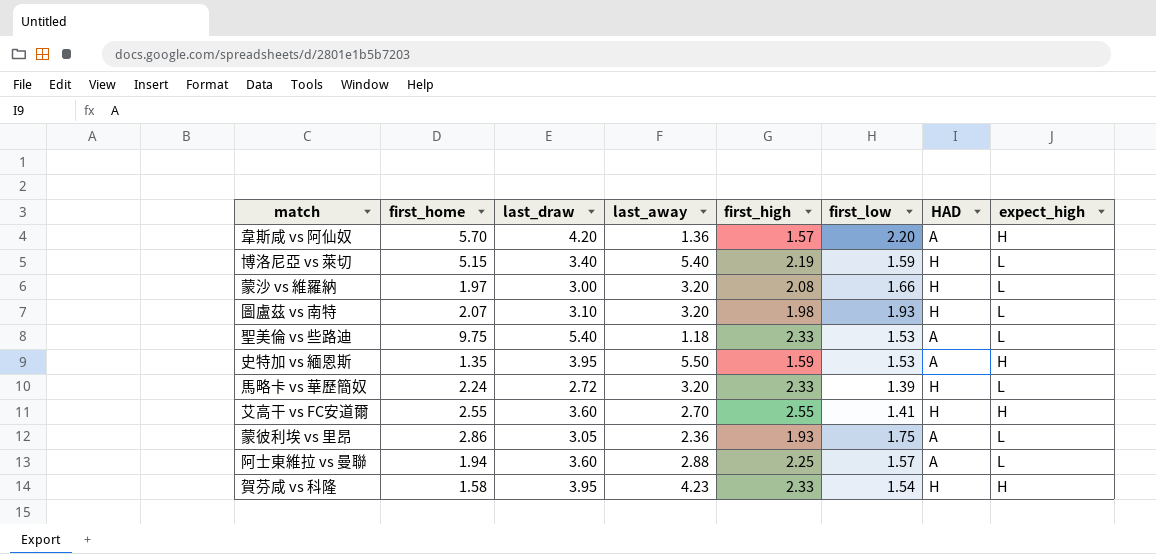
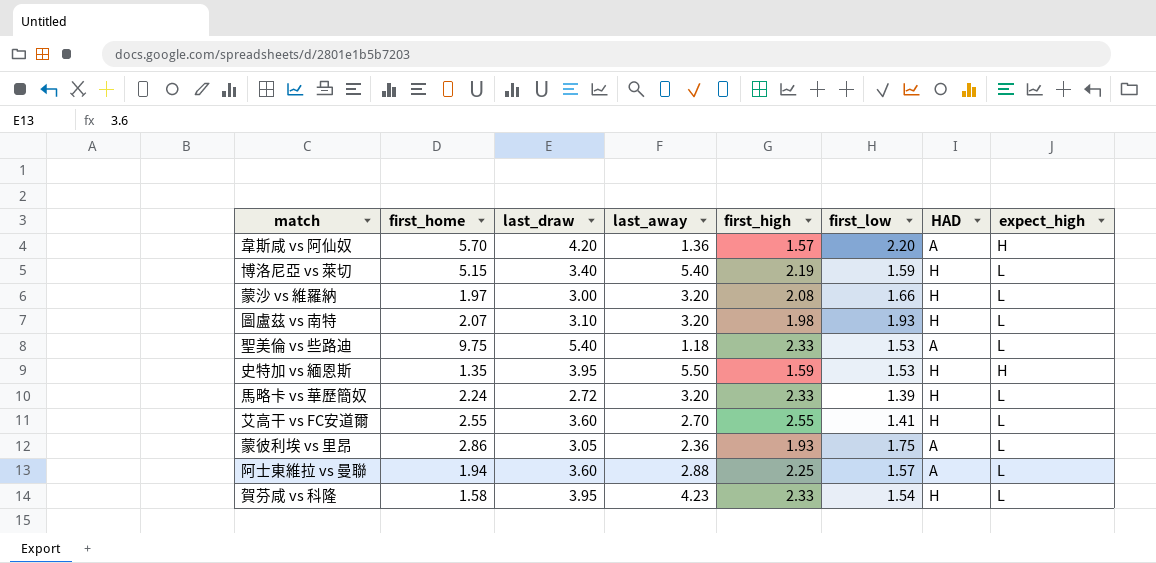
史特加 vs 緬恩斯 | HAD: A -> H
艾高干 vs FC安道爾 | expect_high: H -> L
賀芬咸 vs 科隆 | expect_high: H -> L

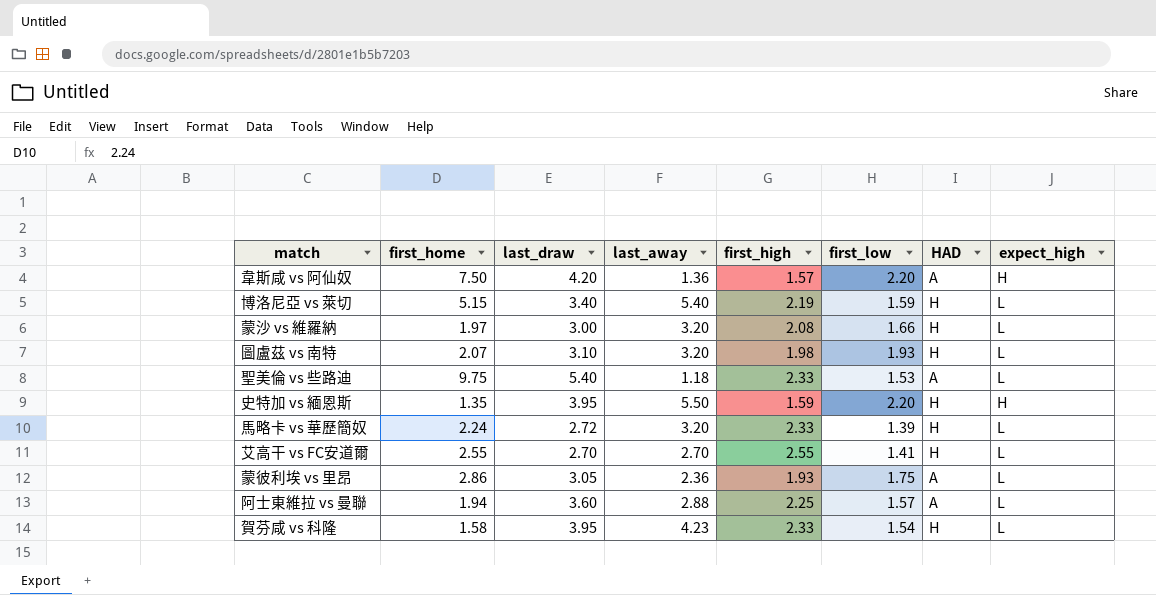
韋斯咸 vs 阿仙奴 | first_home: 5.70 -> 7.50
史特加 vs 緬恩斯 | first_low: 1.53 -> 2.20
艾高干 vs FC安道爾 | last_draw: 3.60 -> 2.70

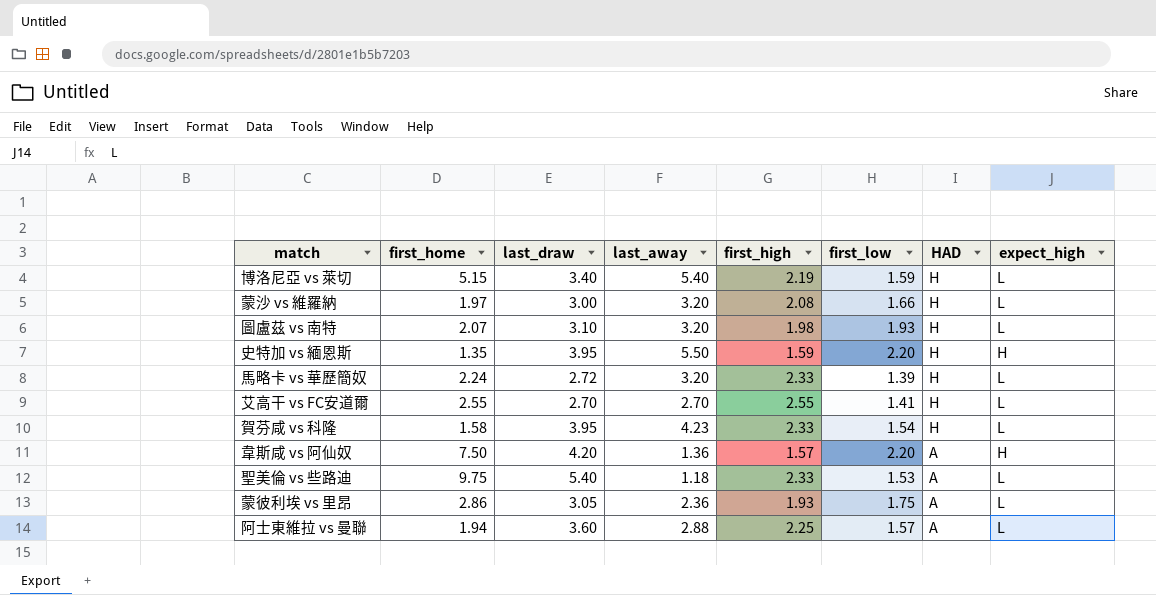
row order: none -> HAD descending

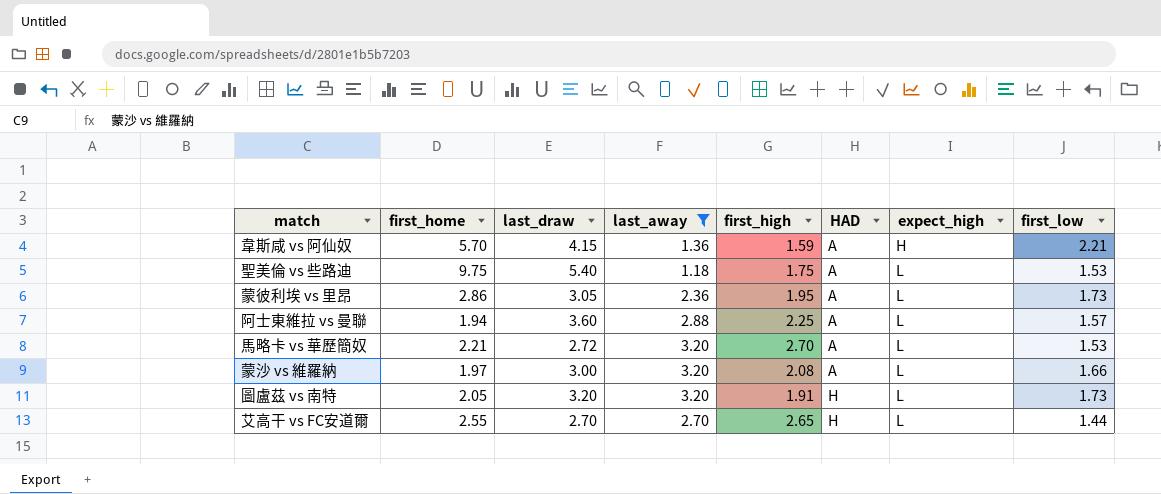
filter: none -> last_away <= 3.20
row order: HAD descending -> HAD ascending
column first_low | position: 6 -> 8
韋斯咸 vs 阿仙奴 | first_home: 7.50 -> 5.70
韋斯咸 vs 阿仙奴 | last_draw: 4.20 -> 4.15
韋斯咸 vs 阿仙奴 | first_high: 1.57 -> 1.59
韋斯咸 vs 阿仙奴 | first_low: 2.20 -> 2.21
聖美倫 vs 些路迪 | first_high: 2.33 -> 1.75
蒙彼利埃 vs 里昂 | first_high: 1.93 -> 1.95
蒙彼利埃 vs 里昂 | first_low: 1.75 -> 1.73
馬略卡 vs 華歷簡奴 | first_home: 2.24 -> 2.21
馬略卡 vs 華歷簡奴 | first_high: 2.33 -> 2.70
馬略卡 vs 華歷簡奴 | HAD: H -> A
馬略卡 vs 華歷簡奴 | first_low: 1.39 -> 1.53
蒙沙 vs 維羅納 | HAD: H -> A
圖盧茲 vs 南特 | first_home: 2.07 -> 2.05
圖盧茲 vs 南特 | last_draw: 3.10 -> 3.20
圖盧茲 vs 南特 | first_high: 1.98 -> 1.91
圖盧茲 vs 南特 | first_low: 1.93 -> 1.73
艾高干 vs FC安道爾 | first_high: 2.55 -> 2.65
艾高干 vs FC安道爾 | first_low: 1.41 -> 1.44

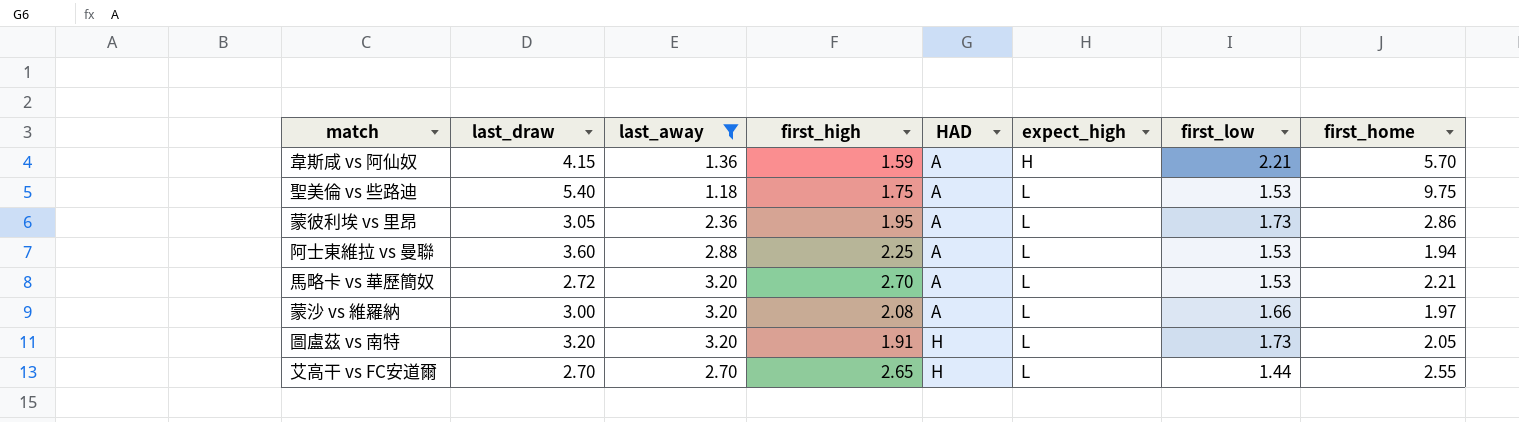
column first_home | position: 2 -> 8
阿士東維拉 vs 曼聯 | first_low: 1.57 -> 1.53

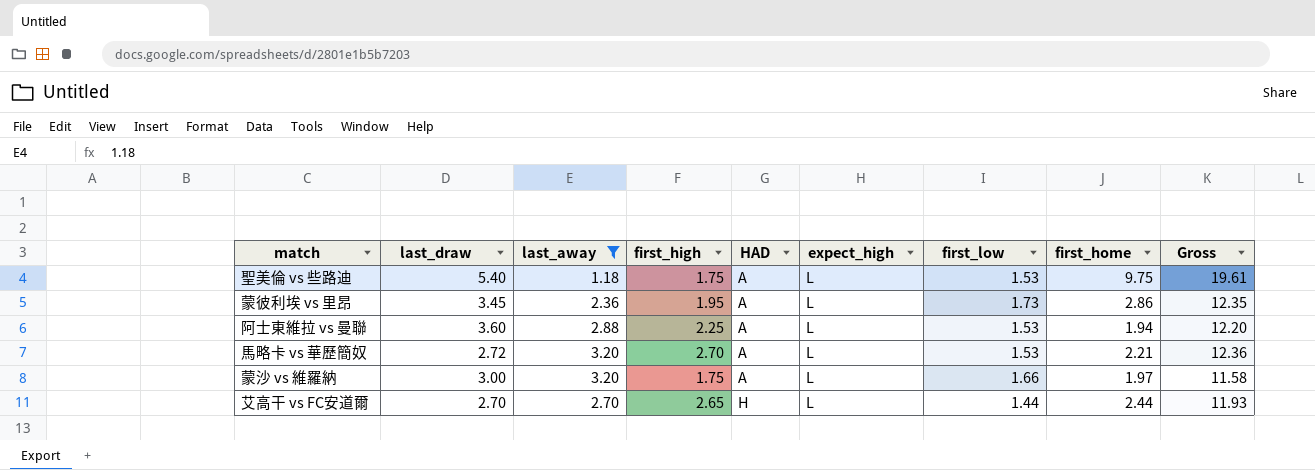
column Gross | formula: none -> [last_draw] + [last_away] + [first_high] + [first_low] + [first_home]
row 韋斯咸 vs 阿仙奴: 4.15 | 1.36 | 1.59 | A | H | 2.21 | 5.70 -> none
row 圖盧茲 vs 南特: 3.20 | 3.20 | 1.91 | H | L | 1.73 | 2.05 -> none
蒙彼利埃 vs 里昂 | last_draw: 3.05 -> 3.45
蒙沙 vs 維羅納 | first_high: 2.08 -> 1.75
艾高干 vs FC安道爾 | first_home: 2.55 -> 2.44

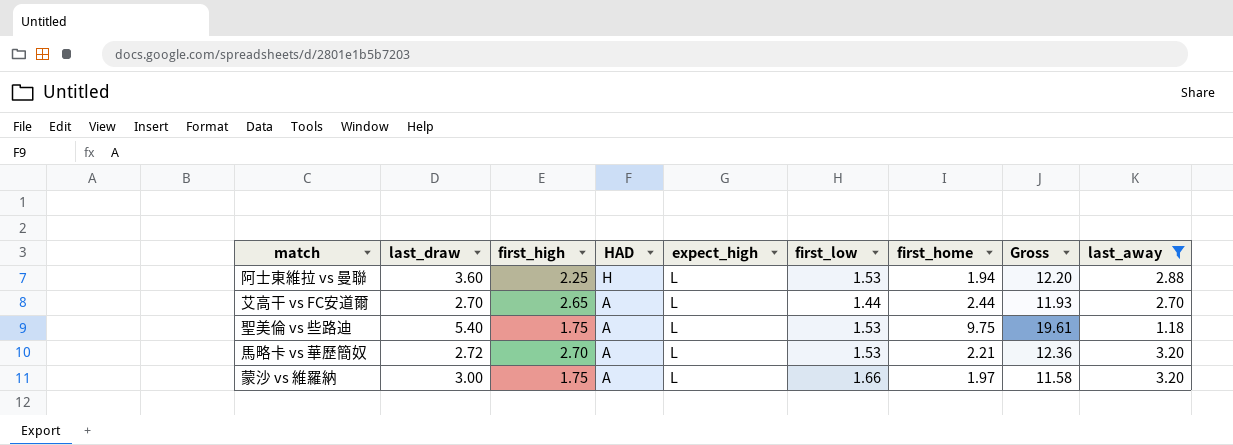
row order: HAD ascending -> HAD descending
column last_away | position: 3 -> 9
row 蒙彼利埃 vs 里昂: 3.45 | 2.36 | 1.95 | A | L | 1.73 | 2.86 | 12.35 -> none
阿士東維拉 vs 曼聯 | HAD: A -> H
艾高干 vs FC安道爾 | HAD: H -> A

